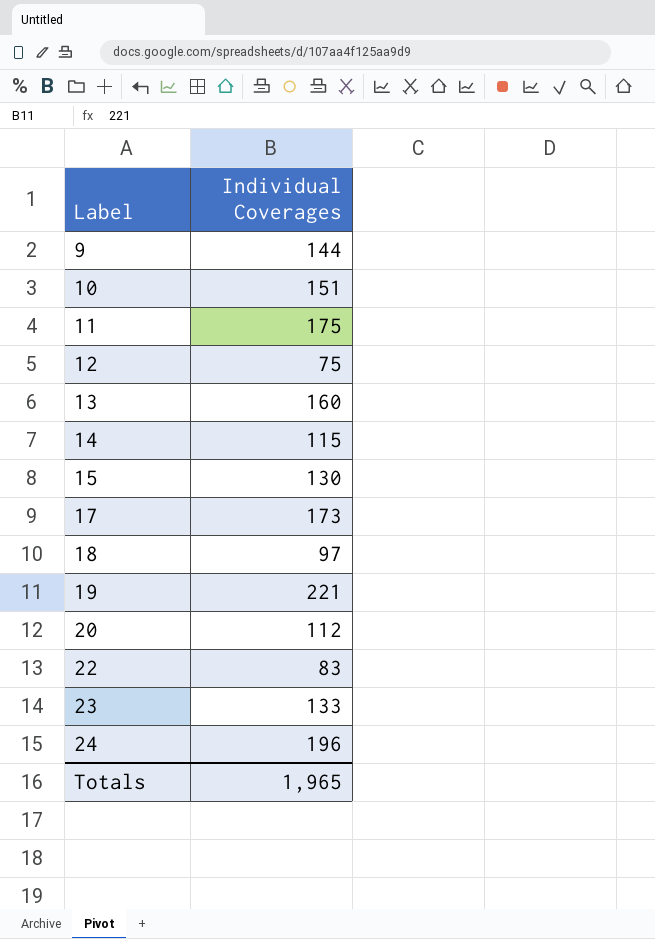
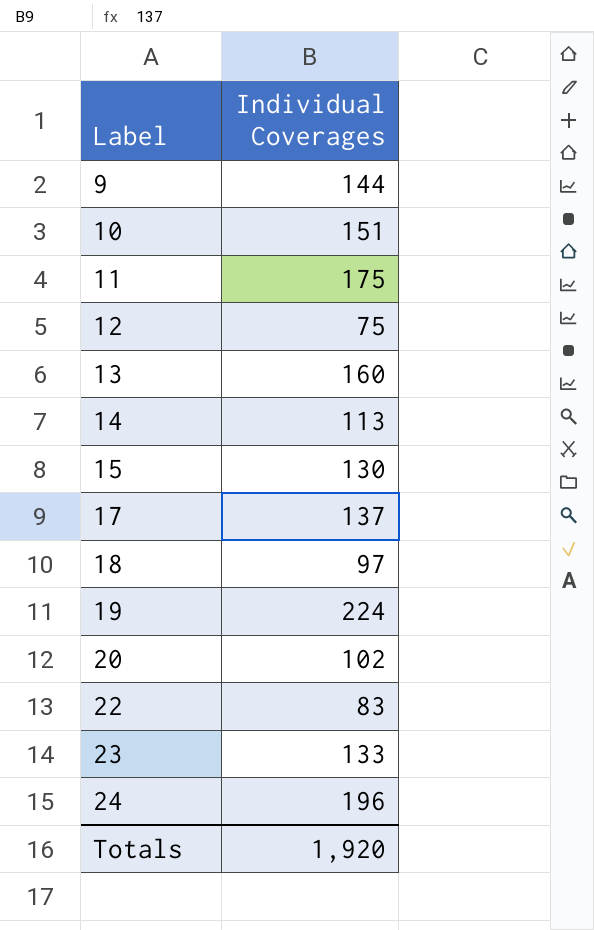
14 | Individual Coverages: 115 -> 113
17 | Individual Coverages: 173 -> 137
19 | Individual Coverages: 221 -> 224
20 | Individual Coverages: 112 -> 102
Totals | Individual Coverages: 1,965 -> 1,920

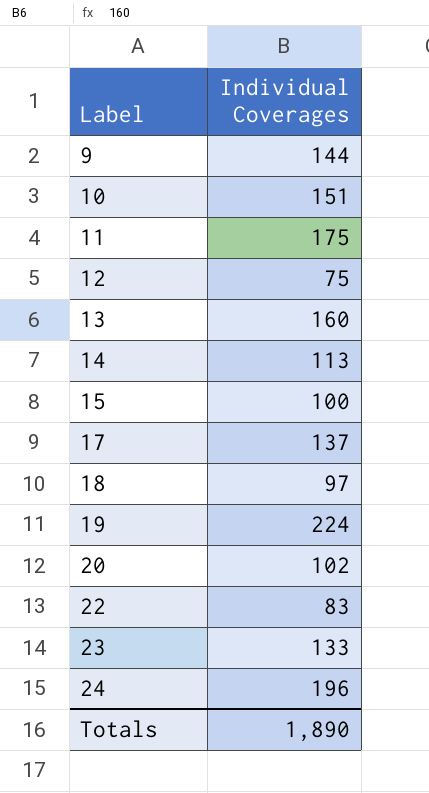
15 | Individual Coverages: 130 -> 100
Totals | Individual Coverages: 1,920 -> 1,890

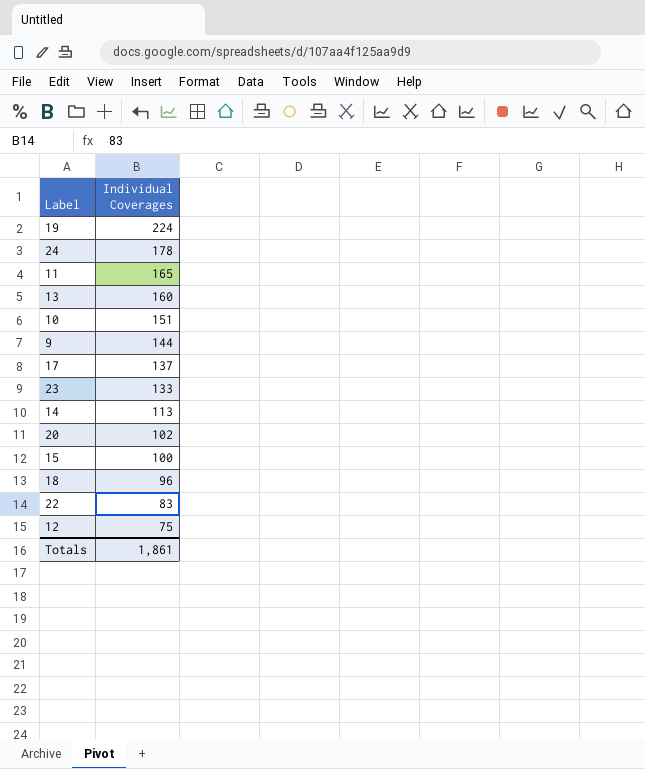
row order: Label ascending -> Individual Coverages descending
24 | Individual Coverages: 196 -> 178
11 | Individual Coverages: 175 -> 165
18 | Individual Coverages: 97 -> 96
Totals | Individual Coverages: 1,890 -> 1,861

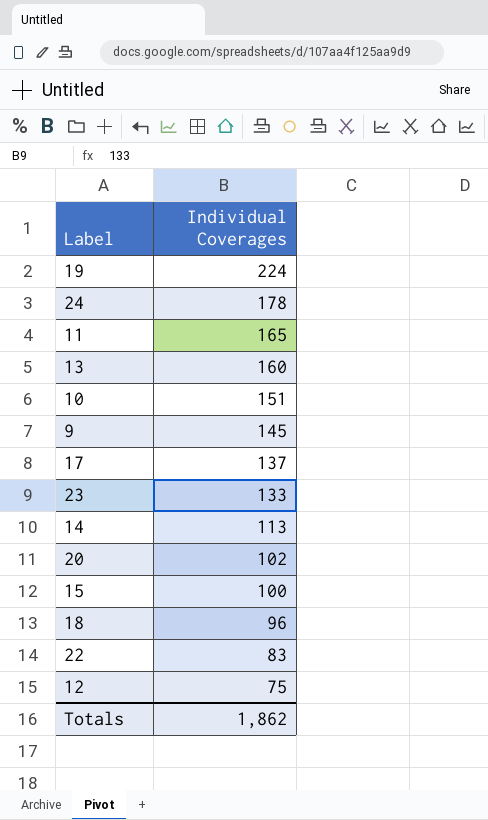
9 | Individual Coverages: 144 -> 145
Totals | Individual Coverages: 1,861 -> 1,862

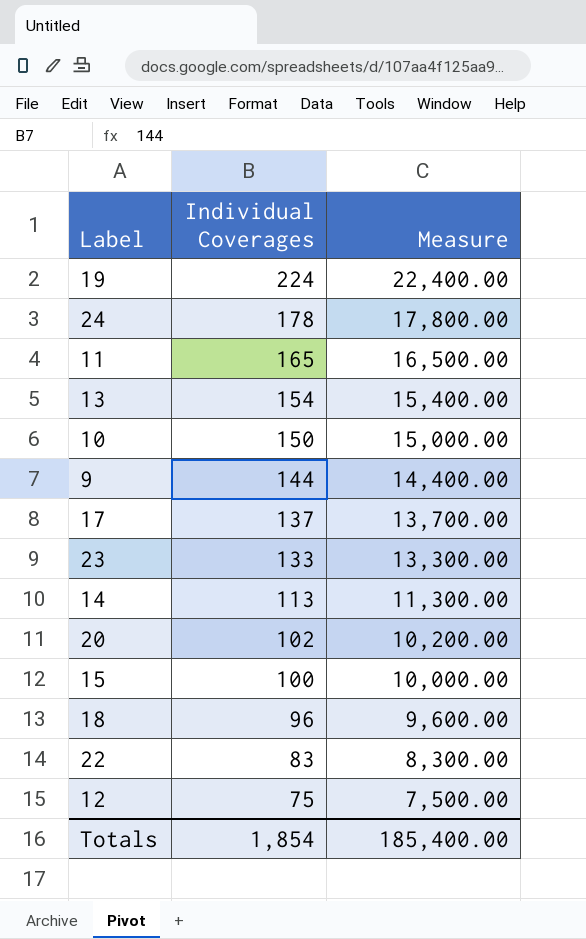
column Measure | formula: none -> [Individual Coverages] * 100
13 | Individual Coverages: 160 -> 154
10 | Individual Coverages: 151 -> 150
9 | Individual Coverages: 145 -> 144
Totals | Individual Coverages: 1,862 -> 1,854

